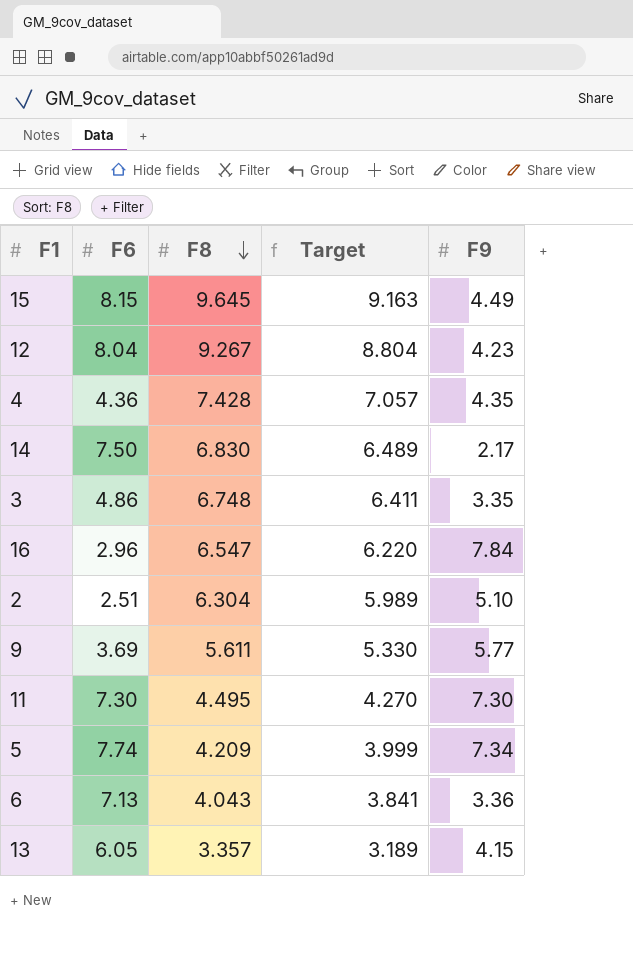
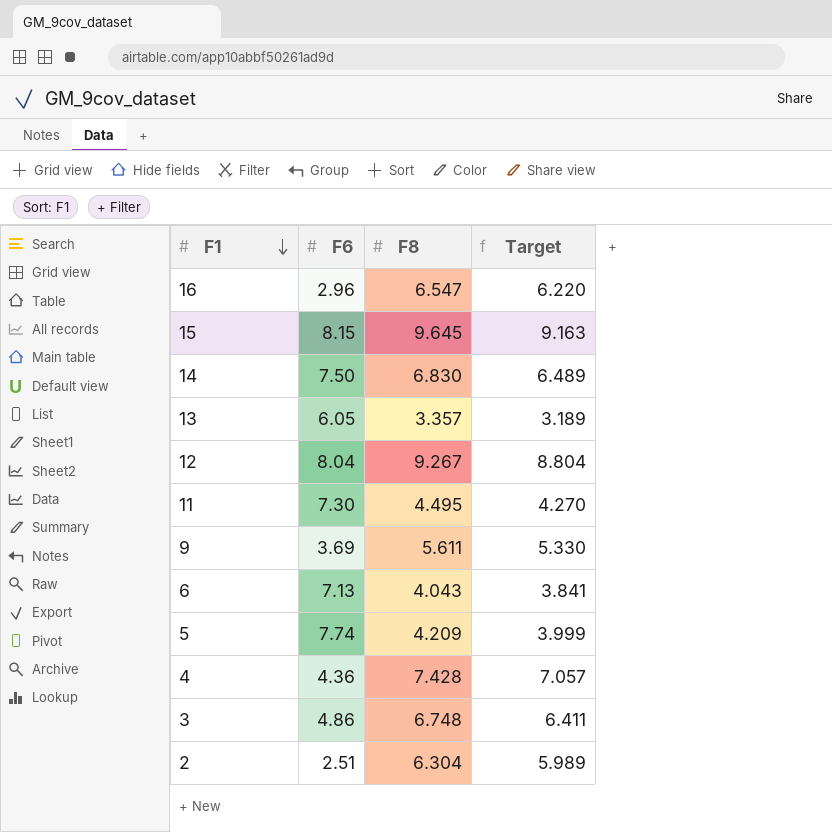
row order: F8 descending -> F1 descending
column F9 | position: 5 -> none

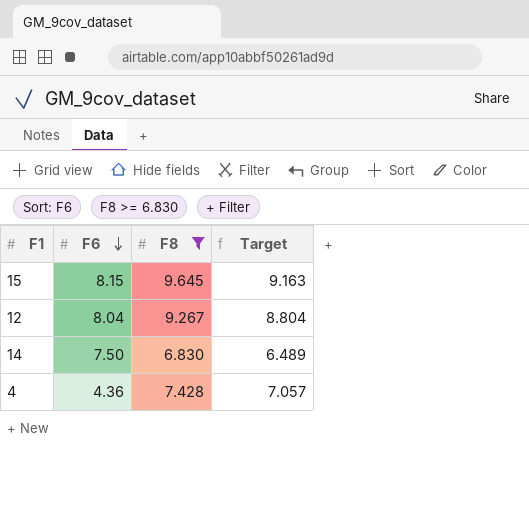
filter: none -> F8 >= 6.830
row order: F1 descending -> F6 descending

